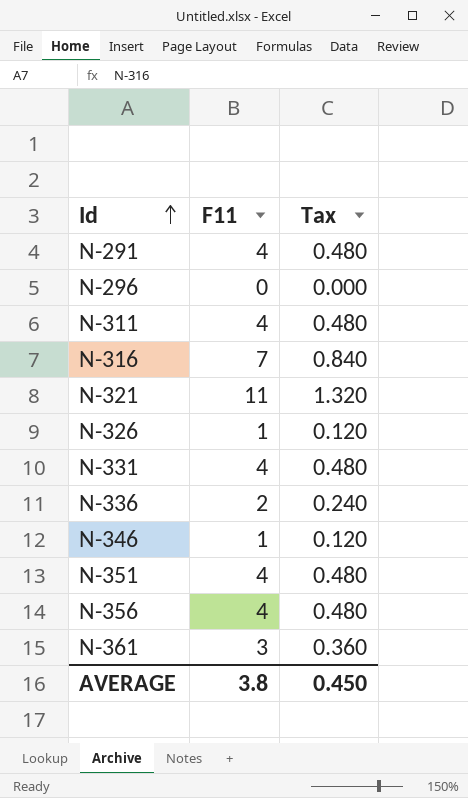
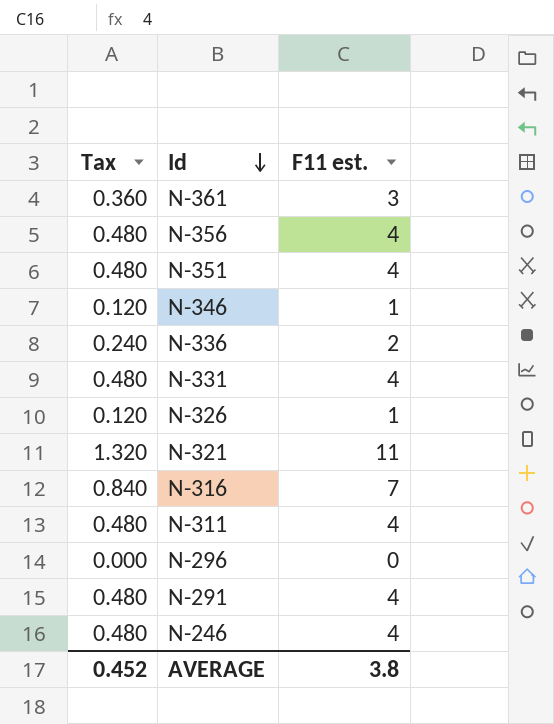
row order: Id ascending -> Id descending
column Tax | position: 3 -> 1
column name: F11 -> F11 est.
row N-246: none -> 0.480 | 4
AVERAGE | Tax: 0.450 -> 0.452

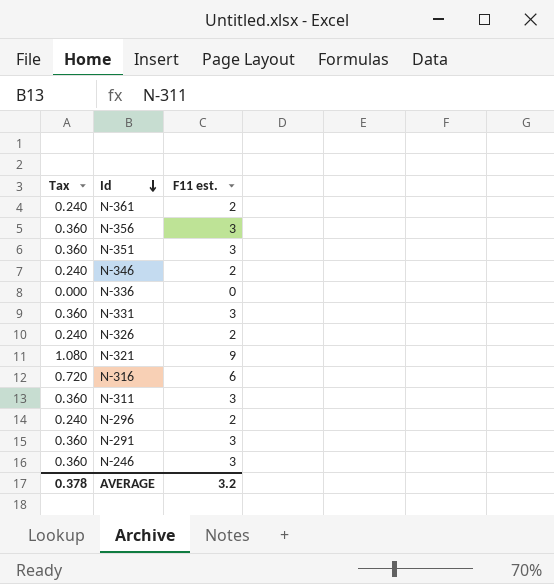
N-361 | Tax: 0.360 -> 0.240
N-361 | F11 est.: 3 -> 2
N-356 | Tax: 0.480 -> 0.360
N-356 | F11 est.: 4 -> 3
N-351 | Tax: 0.480 -> 0.360
N-351 | F11 est.: 4 -> 3
N-346 | Tax: 0.120 -> 0.240
N-346 | F11 est.: 1 -> 2
N-336 | Tax: 0.240 -> 0.000
N-336 | F11 est.: 2 -> 0
N-331 | Tax: 0.480 -> 0.360
N-331 | F11 est.: 4 -> 3
N-326 | Tax: 0.120 -> 0.240
N-326 | F11 est.: 1 -> 2
N-321 | Tax: 1.320 -> 1.080
N-321 | F11 est.: 11 -> 9
N-316 | Tax: 0.840 -> 0.720
N-316 | F11 est.: 7 -> 6
N-311 | Tax: 0.480 -> 0.360
N-311 | F11 est.: 4 -> 3
N-296 | Tax: 0.000 -> 0.240
N-296 | F11 est.: 0 -> 2
N-291 | Tax: 0.480 -> 0.360
N-291 | F11 est.: 4 -> 3
N-246 | Tax: 0.480 -> 0.360
N-246 | F11 est.: 4 -> 3
AVERAGE | Tax: 0.452 -> 0.378
AVERAGE | F11 est.: 3.8 -> 3.2

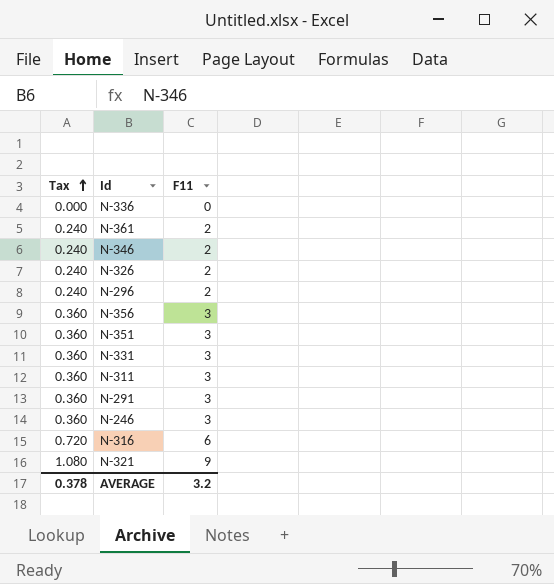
row order: Id descending -> Tax ascending
column name: F11 est. -> F11

